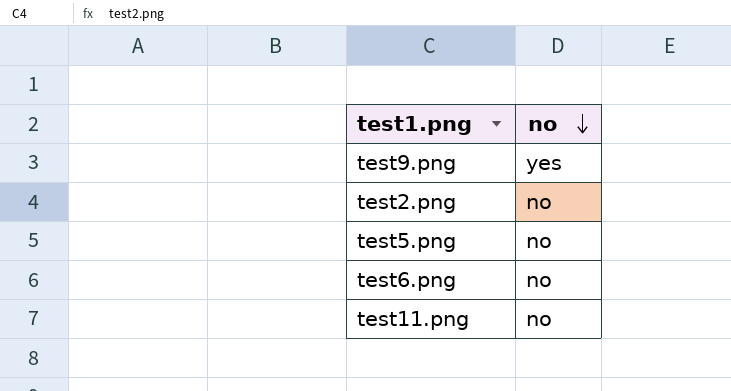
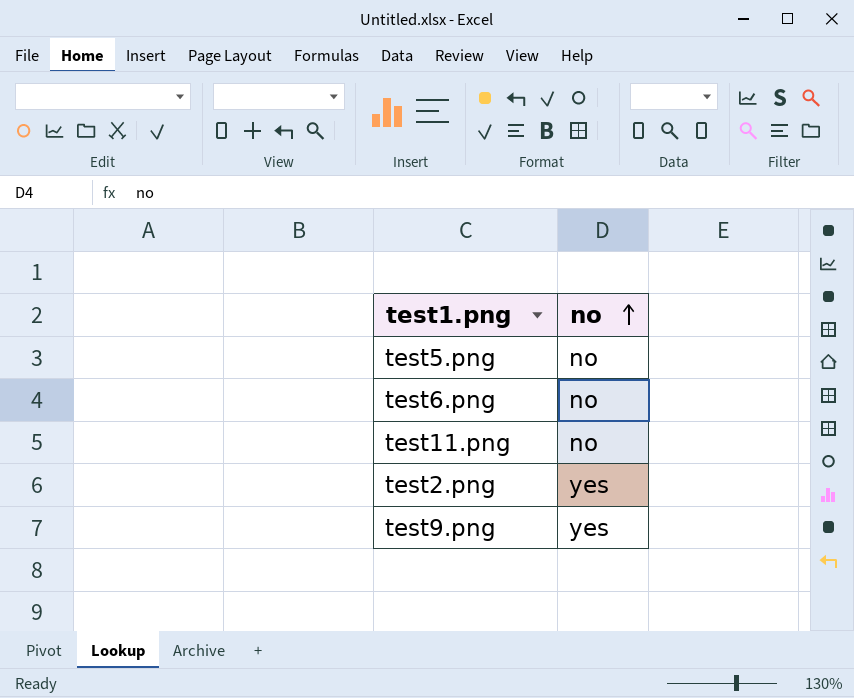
row order: no descending -> no ascending
test2.png | no: no -> yes

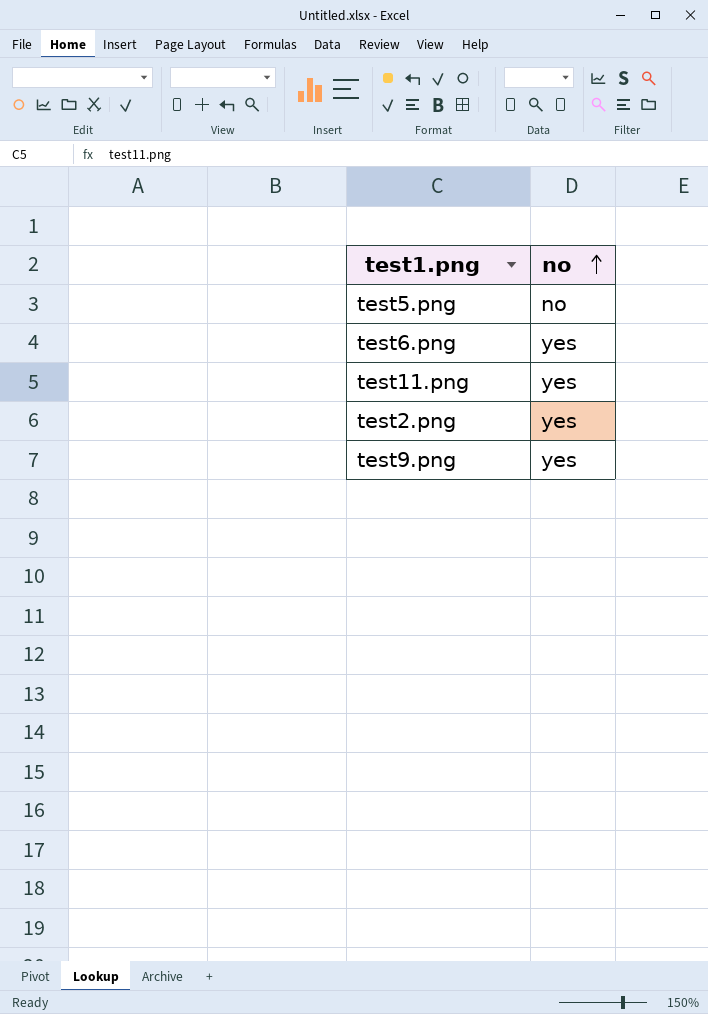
test6.png | no: no -> yes
test11.png | no: no -> yes

